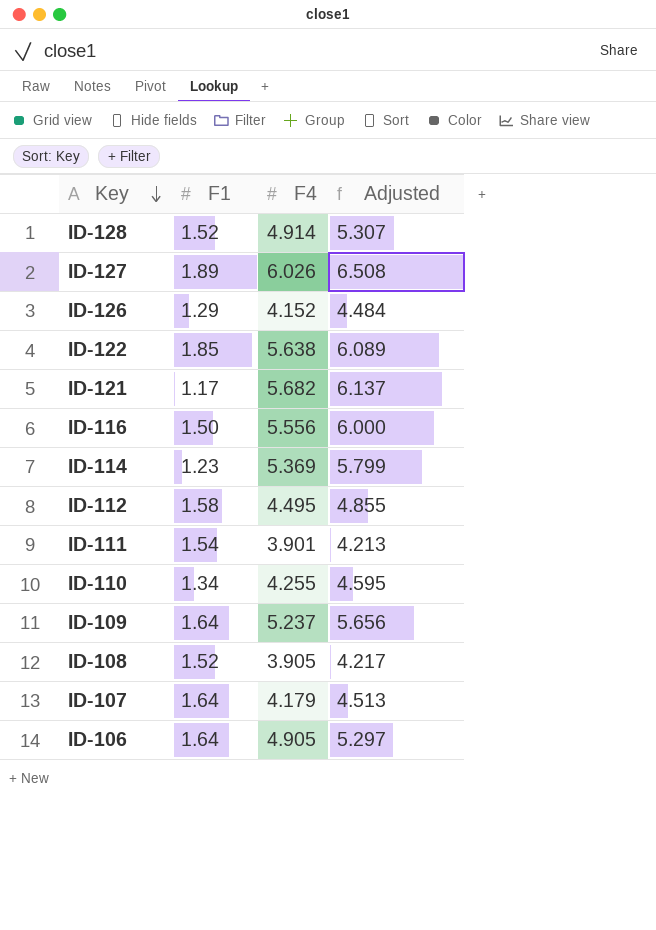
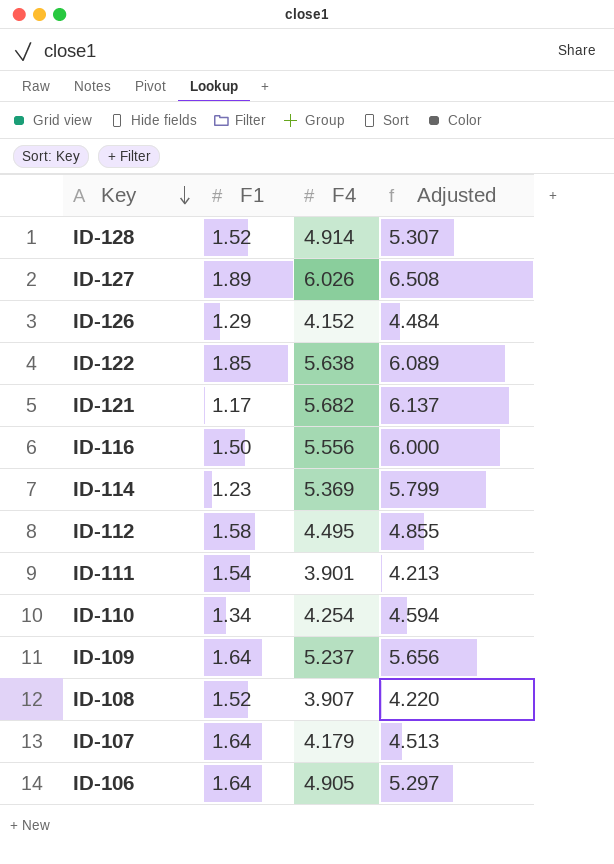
ID-110 | F4: 4.255 -> 4.254
ID-110 | Adjusted: 4.595 -> 4.594
ID-108 | F4: 3.905 -> 3.907
ID-108 | Adjusted: 4.217 -> 4.220

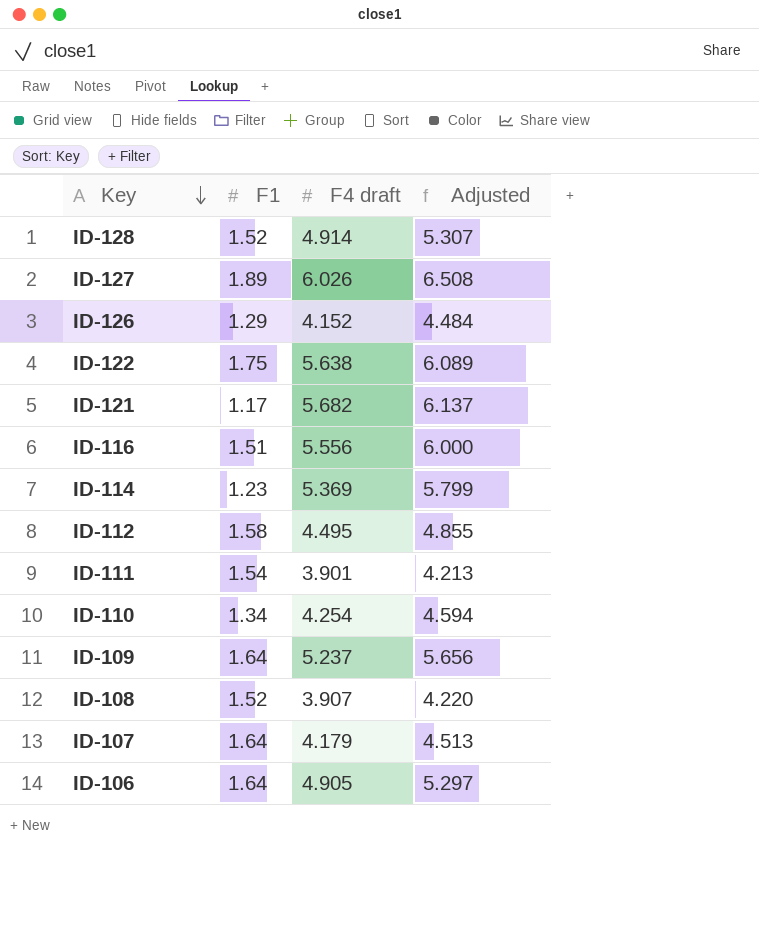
column name: F4 -> F4 draft
ID-122 | F1: 1.85 -> 1.75
ID-116 | F1: 1.50 -> 1.51

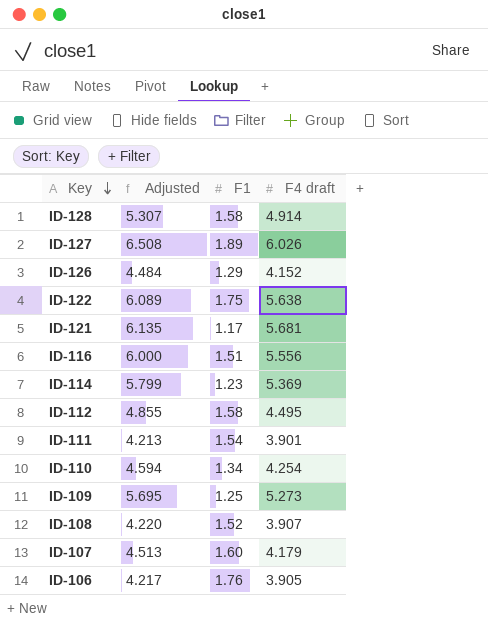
column Adjusted | position: 4 -> 2
ID-128 | F1: 1.52 -> 1.58
ID-121 | Adjusted: 6.137 -> 6.135
ID-121 | F4 draft: 5.682 -> 5.681
ID-109 | Adjusted: 5.656 -> 5.695
ID-109 | F1: 1.64 -> 1.25
ID-109 | F4 draft: 5.237 -> 5.273
ID-107 | F1: 1.64 -> 1.60
ID-106 | Adjusted: 5.297 -> 4.217
ID-106 | F1: 1.64 -> 1.76
ID-106 | F4 draft: 4.905 -> 3.905

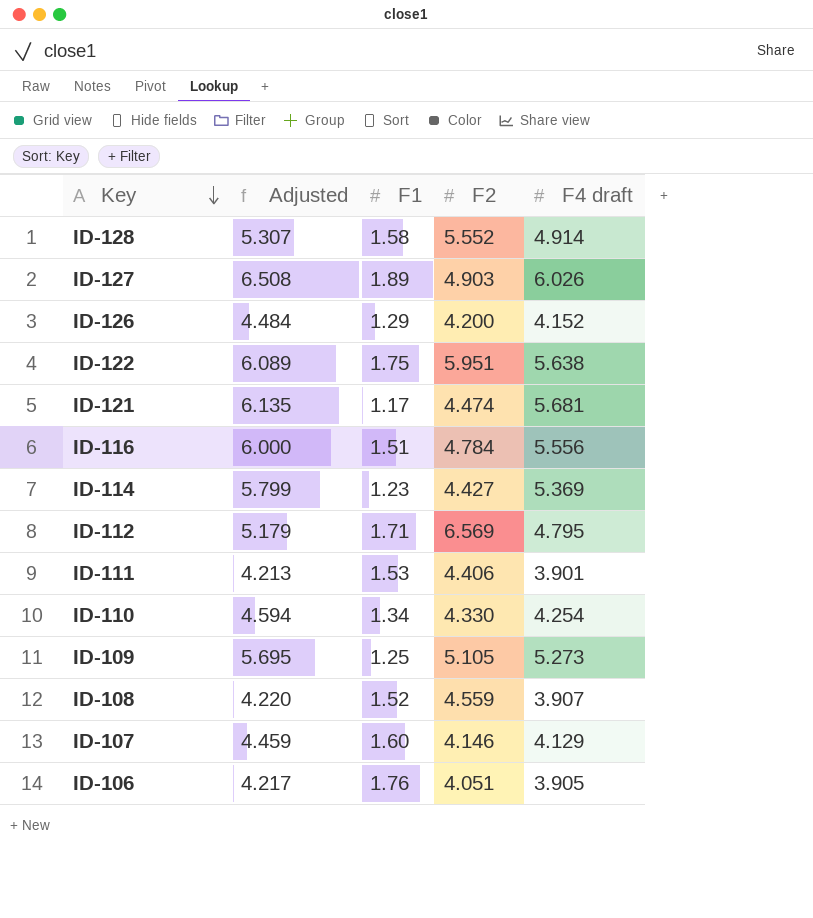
column F2 | position: none -> 4
ID-112 | Adjusted: 4.855 -> 5.179
ID-112 | F1: 1.58 -> 1.71
ID-112 | F4 draft: 4.495 -> 4.795
ID-111 | F1: 1.54 -> 1.53
ID-107 | Adjusted: 4.513 -> 4.459
ID-107 | F4 draft: 4.179 -> 4.129

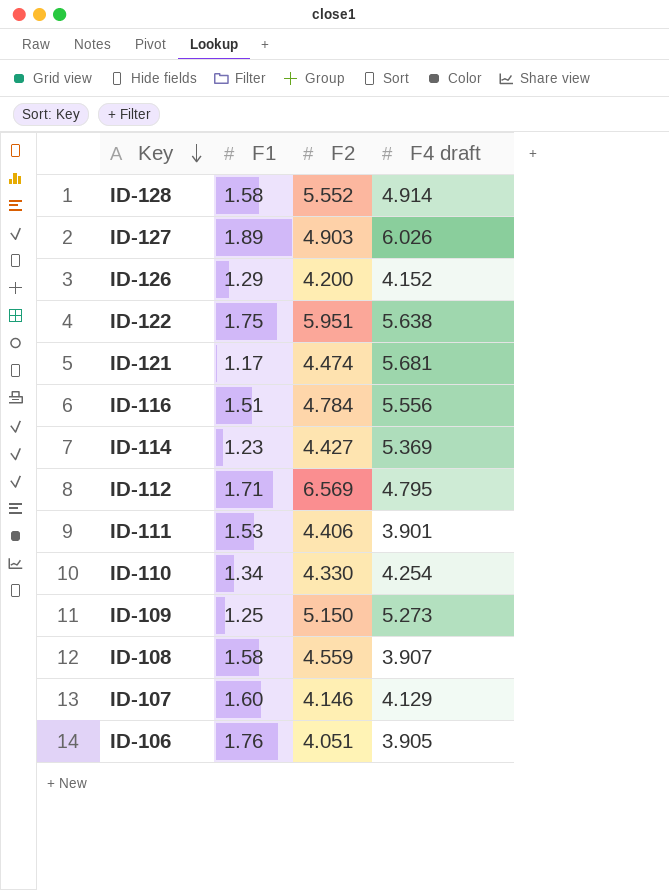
column Adjusted | formula: [F4 draft] * 1.08 -> none
ID-109 | F2: 5.105 -> 5.150
ID-108 | F1: 1.52 -> 1.58

